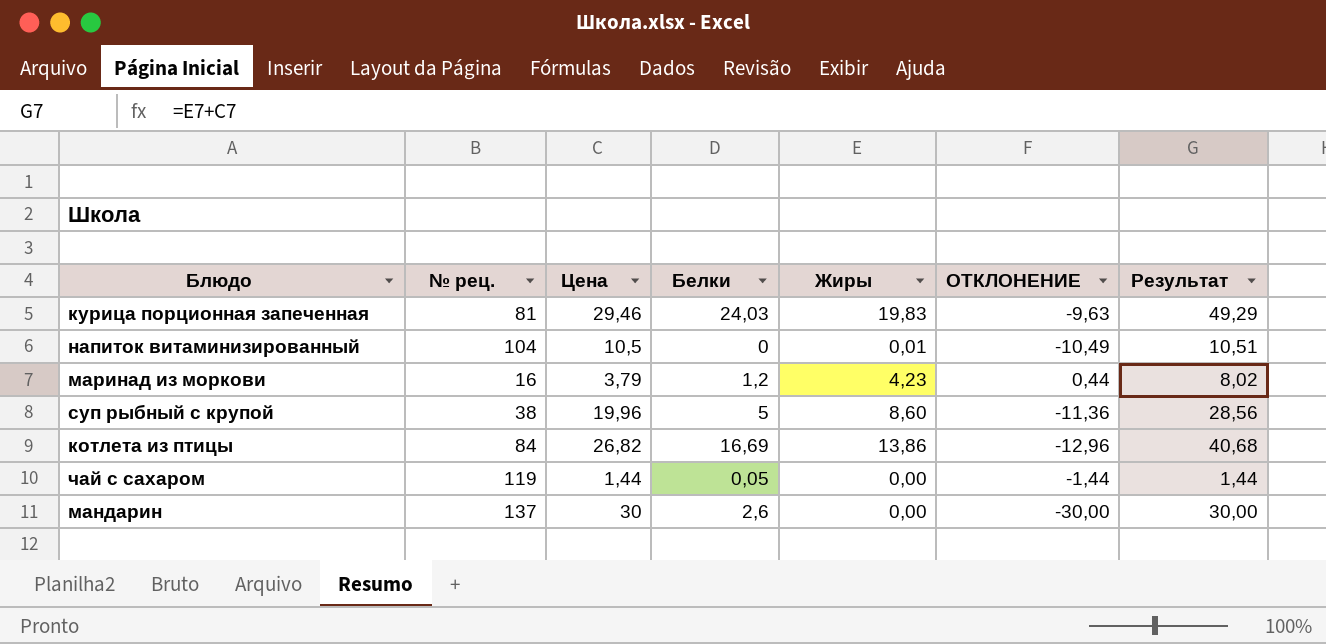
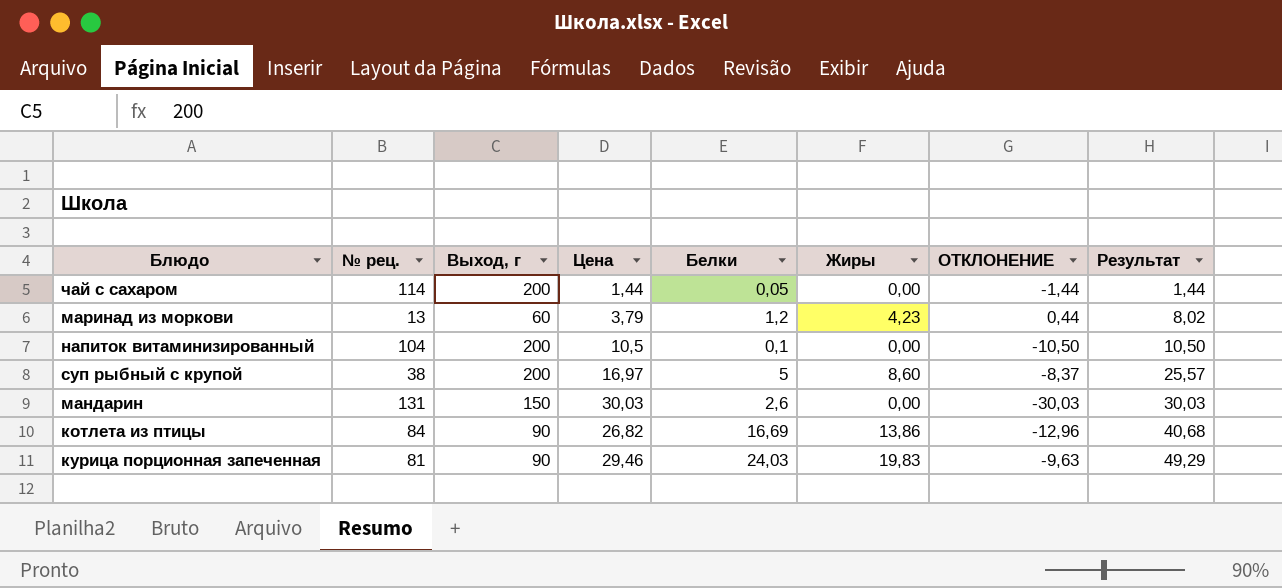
row order: none -> Результат ascending
column Выход, г | position: none -> 3
чай с сахаром | № рец.: 119 -> 114
маринад из моркови | № рец.: 16 -> 13
напиток витаминизированный | Белки: 0 -> 0,1
напиток витаминизированный | Жиры: 0,01 -> 0,00
напиток витаминизированный | ОТКЛОНЕНИЕ: -10,49 -> -10,50
напиток витаминизированный | Результат: 10,51 -> 10,50
суп рыбный с крупой | Цена: 19,96 -> 16,97
суп рыбный с крупой | ОТКЛОНЕНИЕ: -11,36 -> -8,37
суп рыбный с крупой | Результат: 28,56 -> 25,57
мандарин | № рец.: 137 -> 131
мандарин | Цена: 30 -> 30,03
мандарин | ОТКЛОНЕНИЕ: -30,00 -> -30,03
мандарин | Результат: 30,00 -> 30,03

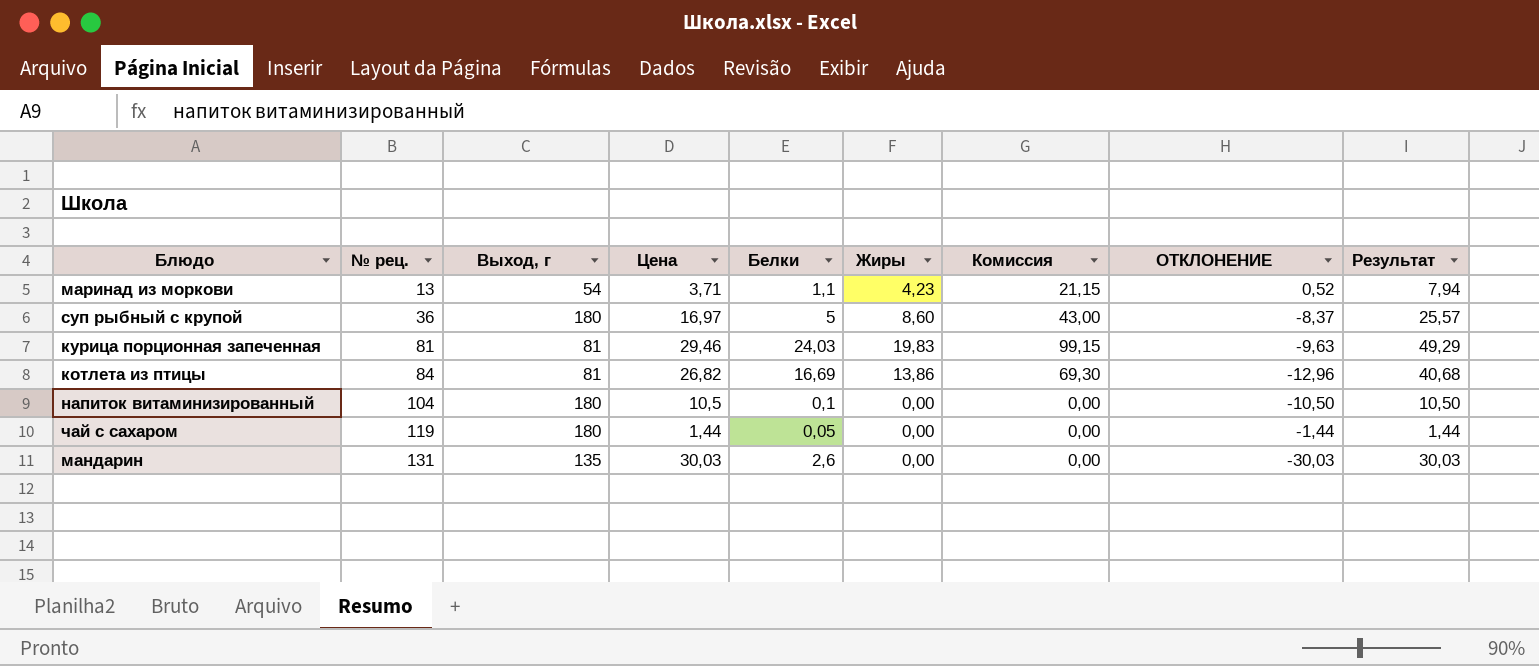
row order: Результат ascending -> № рец. ascending
column Комиссия | formula: none -> [Жиры] * 5
маринад из моркови | Выход, г: 60 -> 54
маринад из моркови | Цена: 3,79 -> 3,71
маринад из моркови | Белки: 1,2 -> 1,1
маринад из моркови | ОТКЛОНЕНИЕ: 0,44 -> 0,52
маринад из моркови | Результат: 8,02 -> 7,94
суп рыбный с крупой | № рец.: 38 -> 36
суп рыбный с крупой | Выход, г: 200 -> 180
курица порционная запеченная | Выход, г: 90 -> 81
котлета из птицы | Выход, г: 90 -> 81
напиток витаминизированный | Выход, г: 200 -> 180
чай с сахаром | № рец.: 114 -> 119
чай с сахаром | Выход, г: 200 -> 180
мандарин | Выход, г: 150 -> 135

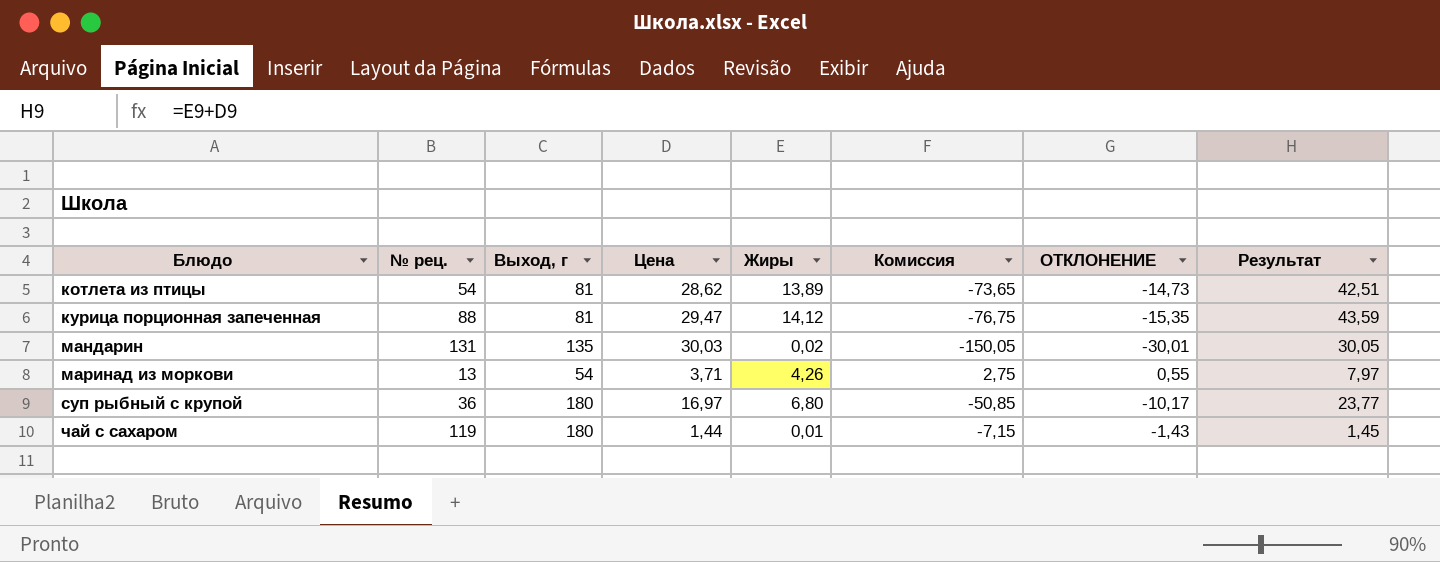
row order: № рец. ascending -> Блюдо ascending
column Белки | position: 5 -> none
column Комиссия | formula: [Жиры] * 5 -> [ОТКЛОНЕНИЕ] * 5
row напиток витаминизированный: 104 | 180 | 10,5 | 0,1 | 0,00 | 0,00 | -10,50 | 10,50 -> none
котлета из птицы | № рец.: 84 -> 54
котлета из птицы | Цена: 26,82 -> 28,62
котлета из птицы | Жиры: 13,86 -> 13,89
котлета из птицы | ОТКЛОНЕНИЕ: -12,96 -> -14,73
котлета из птицы | Результат: 40,68 -> 42,51
курица порционная запеченная | № рец.: 81 -> 88
курица порционная запеченная | Цена: 29,46 -> 29,47
курица порционная запеченная | Жиры: 19,83 -> 14,12
курица порционная запеченная | ОТКЛОНЕНИЕ: -9,63 -> -15,35
курица порционная запеченная | Результат: 49,29 -> 43,59
мандарин | Жиры: 0,00 -> 0,02
мандарин | ОТКЛОНЕНИЕ: -30,03 -> -30,01
мандарин | Результат: 30,03 -> 30,05
маринад из моркови | Жиры: 4,23 -> 4,26
маринад из моркови | ОТКЛОНЕНИЕ: 0,52 -> 0,55
маринад из моркови | Результат: 7,94 -> 7,97
суп рыбный с крупой | Жиры: 8,60 -> 6,80
суп рыбный с крупой | ОТКЛОНЕНИЕ: -8,37 -> -10,17
суп рыбный с крупой | Результат: 25,57 -> 23,77
чай с сахаром | Жиры: 0,00 -> 0,01
чай с сахаром | ОТКЛОНЕНИЕ: -1,44 -> -1,43
чай с сахаром | Результат: 1,44 -> 1,45

